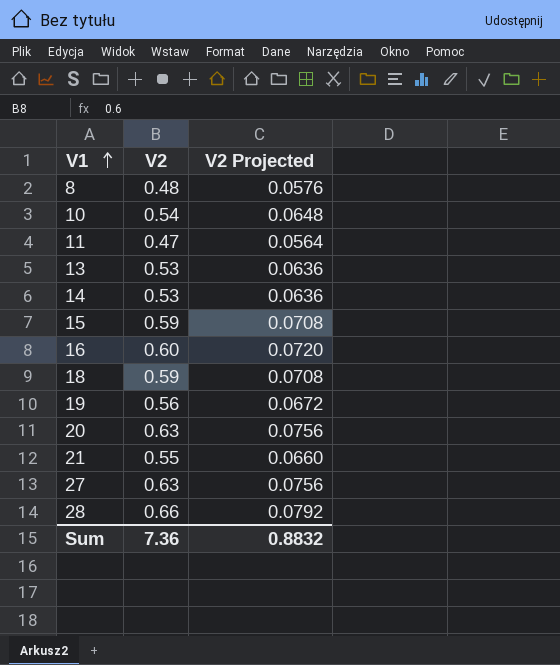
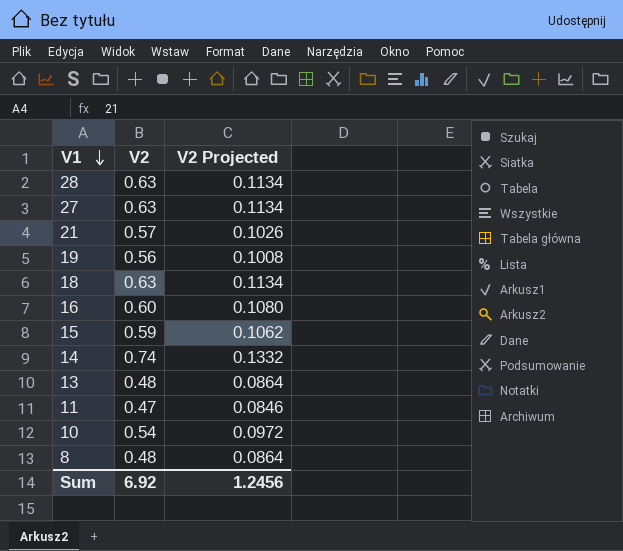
row order: V1 ascending -> V1 descending
column V2 Projected | formula: [V2] * 0.12 -> [V2] * 0.18
row 20: 0.63 | 0.0756 -> none
28 | V2: 0.66 -> 0.63
21 | V2: 0.55 -> 0.57
18 | V2: 0.59 -> 0.63
14 | V2: 0.53 -> 0.74
13 | V2: 0.53 -> 0.48
Sum | V2: 7.36 -> 6.92
Sum | V2 Projected: 0.8832 -> 1.2456

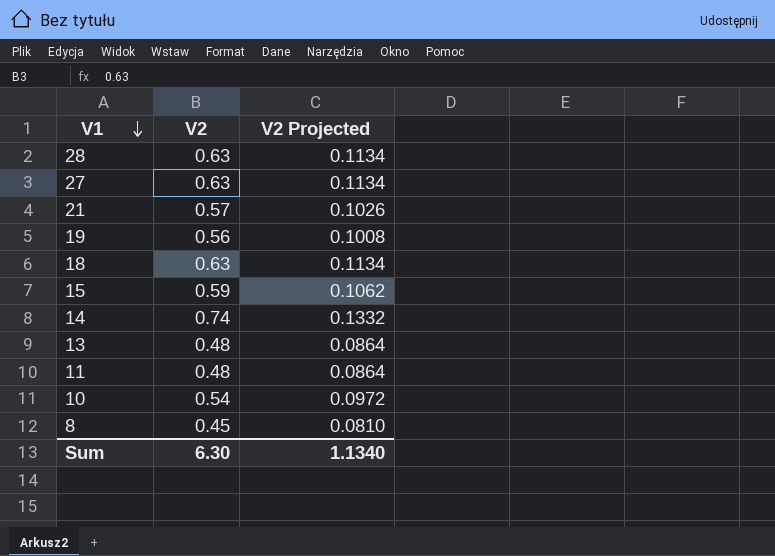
row 16: 0.60 | 0.1080 -> none
11 | V2: 0.47 -> 0.48
11 | V2 Projected: 0.0846 -> 0.0864
8 | V2: 0.48 -> 0.45
8 | V2 Projected: 0.0864 -> 0.0810
Sum | V2: 6.92 -> 6.30
Sum | V2 Projected: 1.2456 -> 1.1340

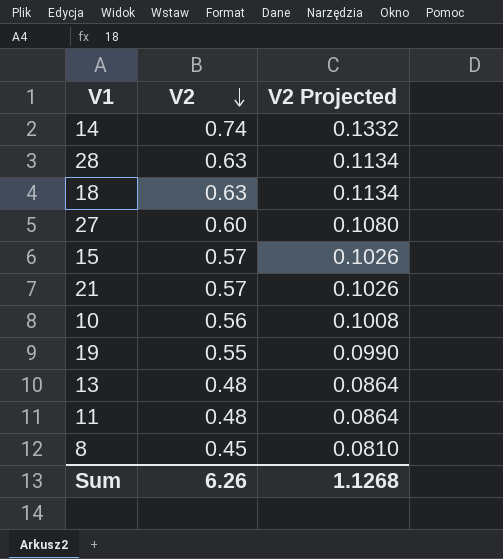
row order: V1 descending -> V2 descending
27 | V2: 0.63 -> 0.60
27 | V2 Projected: 0.1134 -> 0.1080
15 | V2: 0.59 -> 0.57
15 | V2 Projected: 0.1062 -> 0.1026
10 | V2: 0.54 -> 0.56
10 | V2 Projected: 0.0972 -> 0.1008
19 | V2: 0.56 -> 0.55
19 | V2 Projected: 0.1008 -> 0.0990
Sum | V2: 6.30 -> 6.26
Sum | V2 Projected: 1.1340 -> 1.1268

